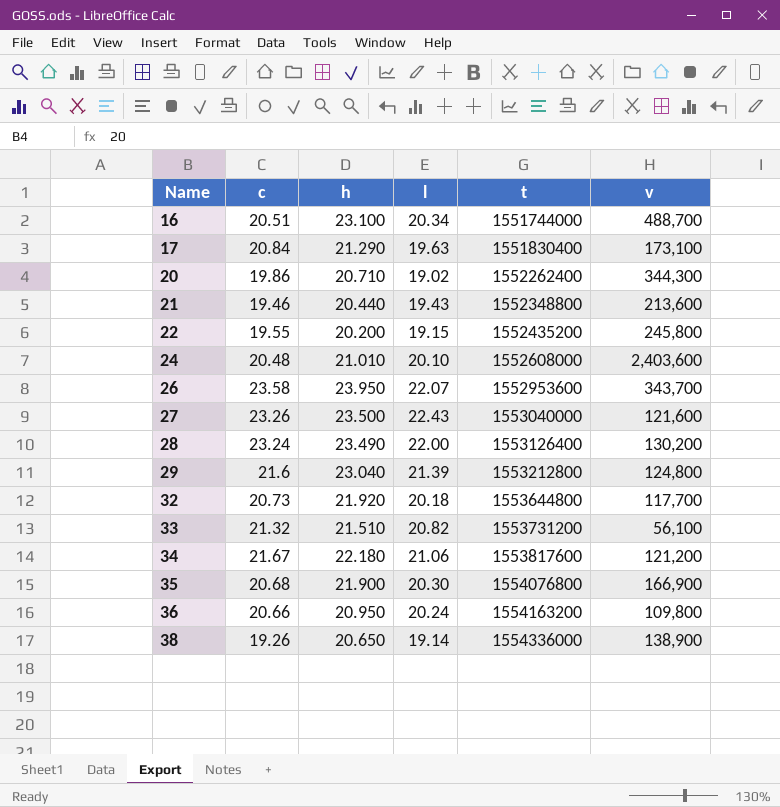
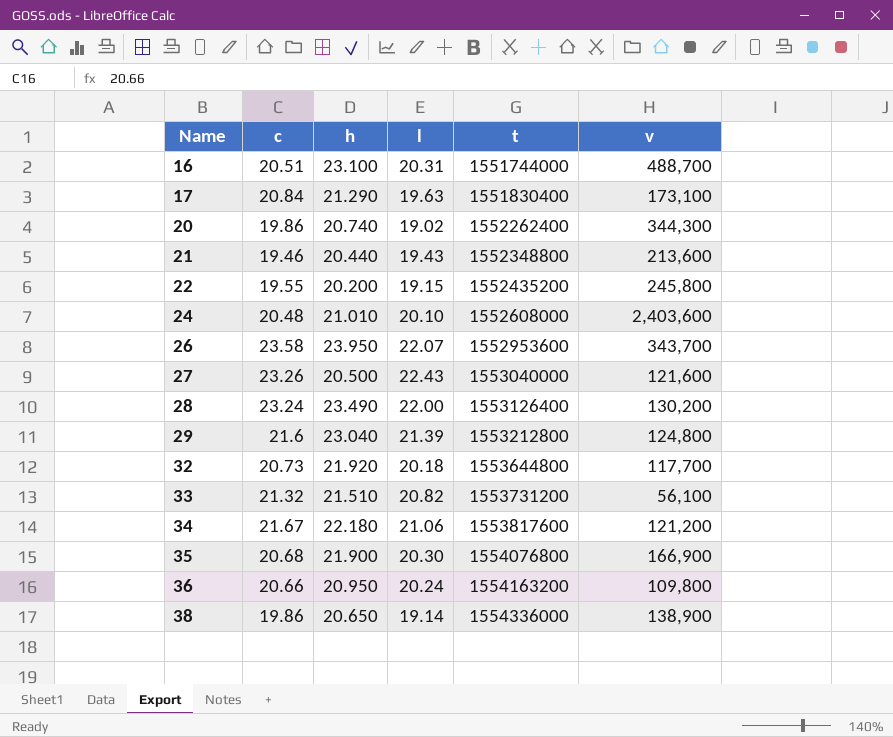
16 | l: 20.34 -> 20.31
20 | h: 20.710 -> 20.740
27 | h: 23.500 -> 20.500
38 | c: 19.26 -> 19.86

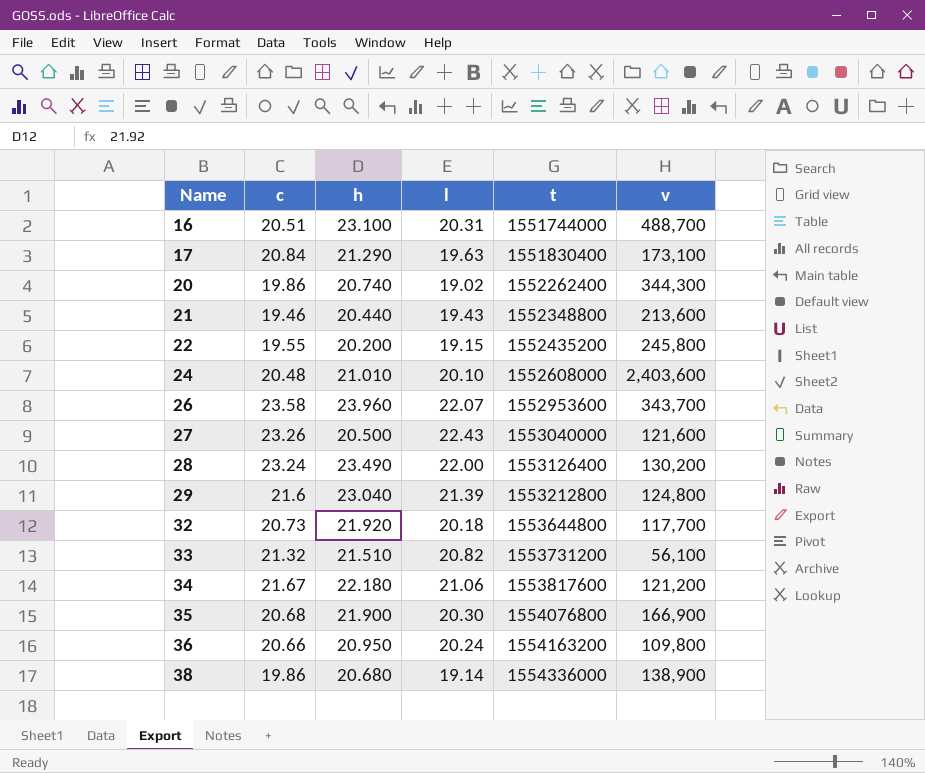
26 | h: 23.950 -> 23.960
38 | h: 20.650 -> 20.680

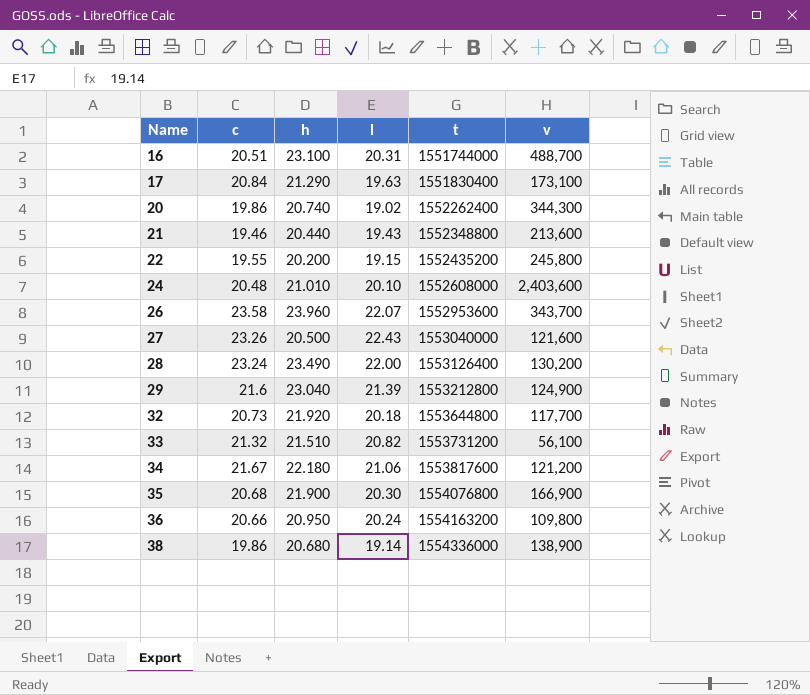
29 | v: 124,800 -> 124,900

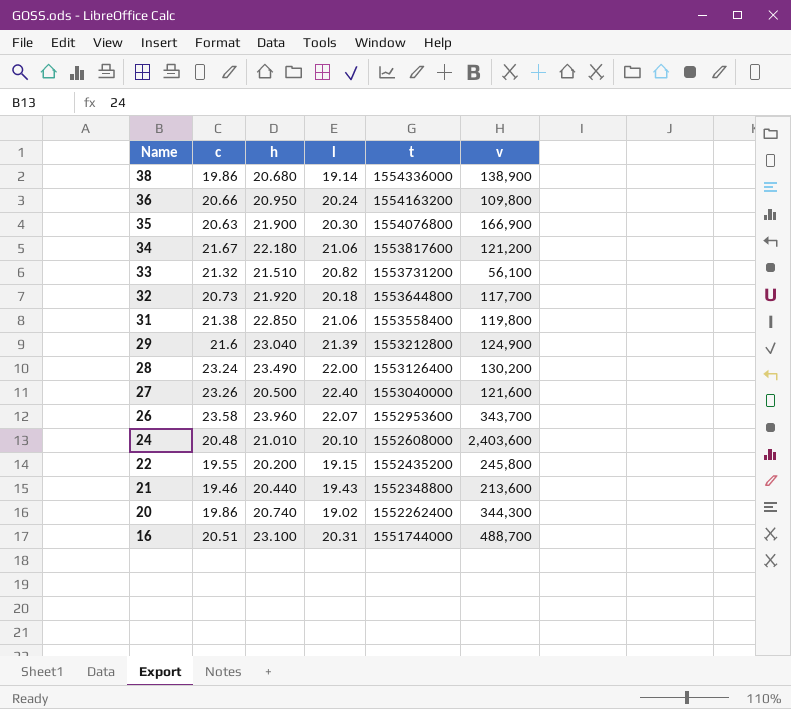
row order: Name ascending -> Name descending
row 17: 20.84 | 21.290 | 19.63 | 1551830400 | 173,100 -> none
35 | c: 20.68 -> 20.63
row 31: none -> 21.38 | 22.850 | 21.06 | 1553558400 | 119,800
27 | l: 22.43 -> 22.40

